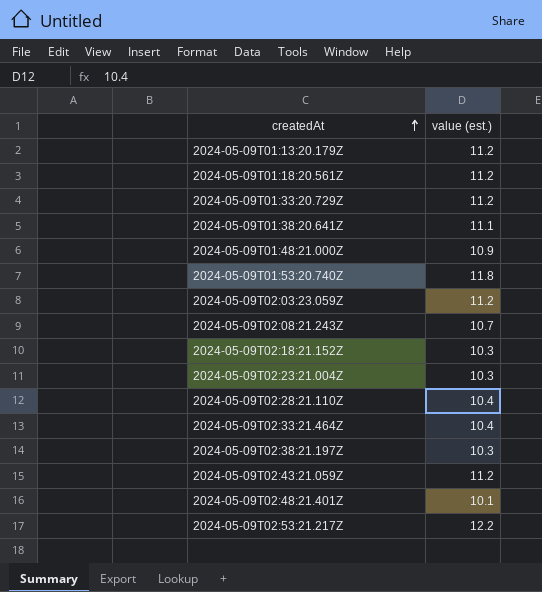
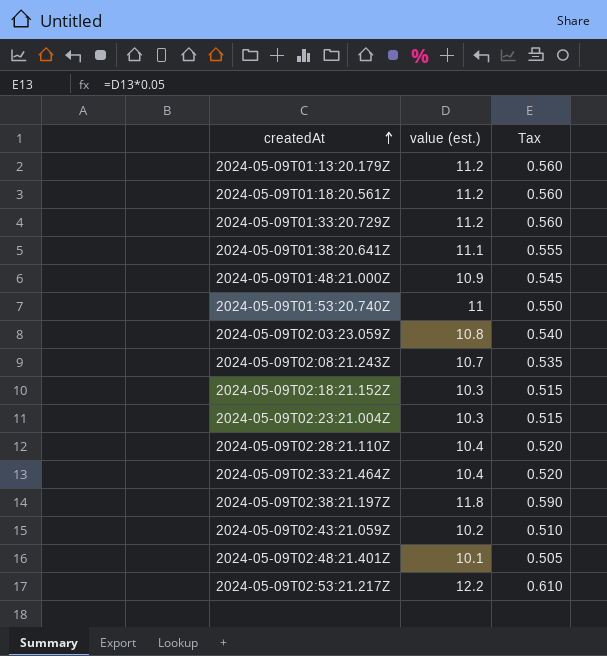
column Tax | formula: none -> [value (est.)] * 0.05
2024-05-09T01:53:20.740Z | value (est.): 11.8 -> 11
2024-05-09T02:03:23.059Z | value (est.): 11.2 -> 10.8
2024-05-09T02:38:21.197Z | value (est.): 10.3 -> 11.8
2024-05-09T02:43:21.059Z | value (est.): 11.2 -> 10.2

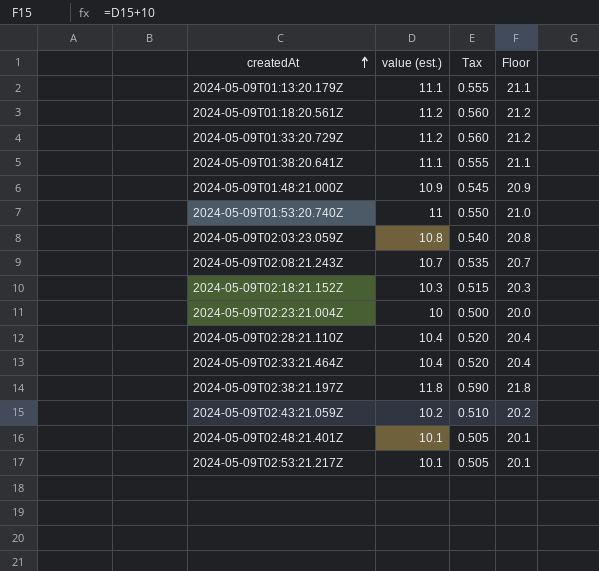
column Floor | formula: none -> [value (est.)] + 10
2024-05-09T01:13:20.179Z | value (est.): 11.2 -> 11.1
2024-05-09T01:13:20.179Z | Tax: 0.560 -> 0.555
2024-05-09T02:23:21.004Z | value (est.): 10.3 -> 10
2024-05-09T02:23:21.004Z | Tax: 0.515 -> 0.500
2024-05-09T02:53:21.217Z | value (est.): 12.2 -> 10.1
2024-05-09T02:53:21.217Z | Tax: 0.610 -> 0.505

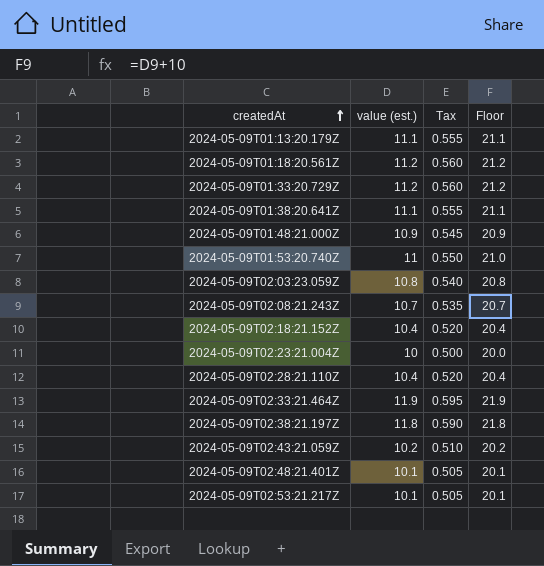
2024-05-09T02:18:21.152Z | value (est.): 10.3 -> 10.4
2024-05-09T02:18:21.152Z | Tax: 0.515 -> 0.520
2024-05-09T02:18:21.152Z | Floor: 20.3 -> 20.4
2024-05-09T02:33:21.464Z | value (est.): 10.4 -> 11.9
2024-05-09T02:33:21.464Z | Tax: 0.520 -> 0.595
2024-05-09T02:33:21.464Z | Floor: 20.4 -> 21.9

